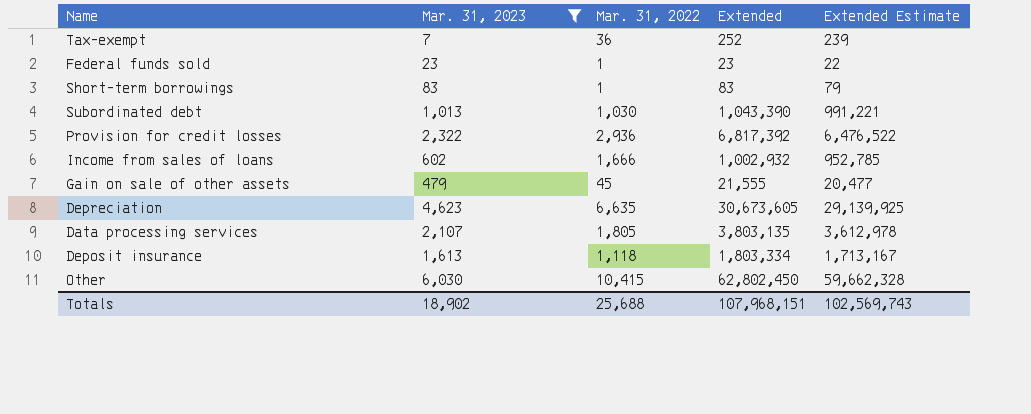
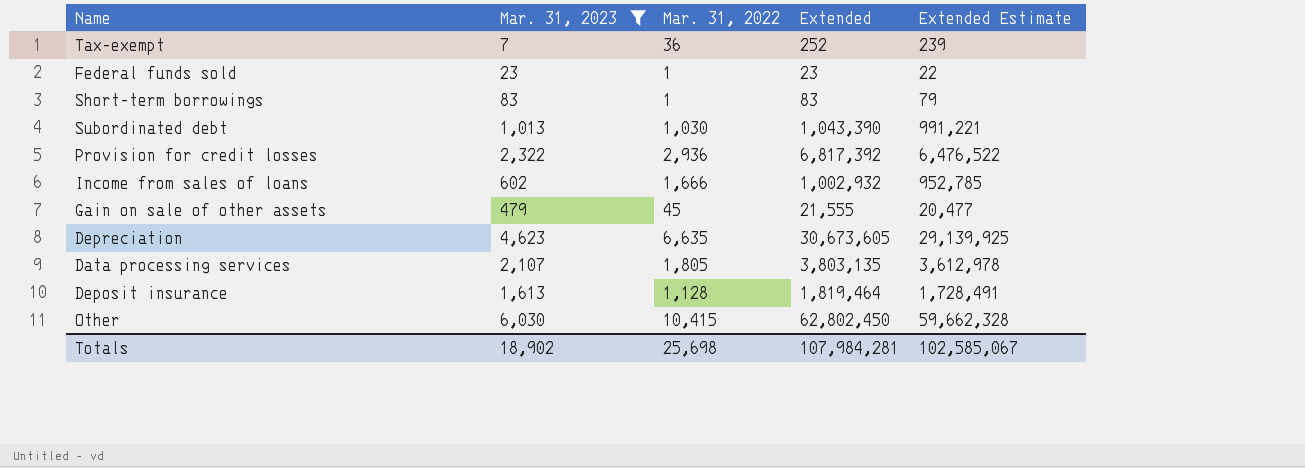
Deposit insurance | Mar. 31, 2022: 1,118 -> 1,128
Deposit insurance | Extended: 1,803,334 -> 1,819,464
Deposit insurance | Extended Estimate: 1,713,167 -> 1,728,491
Totals | Mar. 31, 2022: 25,688 -> 25,698
Totals | Extended: 107,968,151 -> 107,984,281
Totals | Extended Estimate: 102,569,743 -> 102,585,067

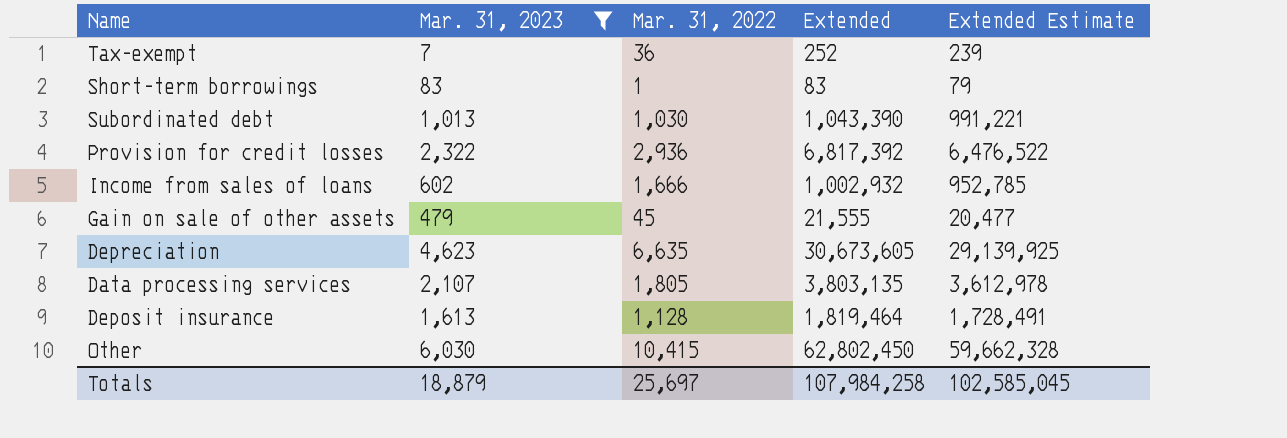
row Federal funds sold: 23 | 1 | 23 | 22 -> none
Totals | Mar. 31, 2023: 18,902 -> 18,879
Totals | Mar. 31, 2022: 25,698 -> 25,697
Totals | Extended: 107,984,281 -> 107,984,258
Totals | Extended Estimate: 102,585,067 -> 102,585,045

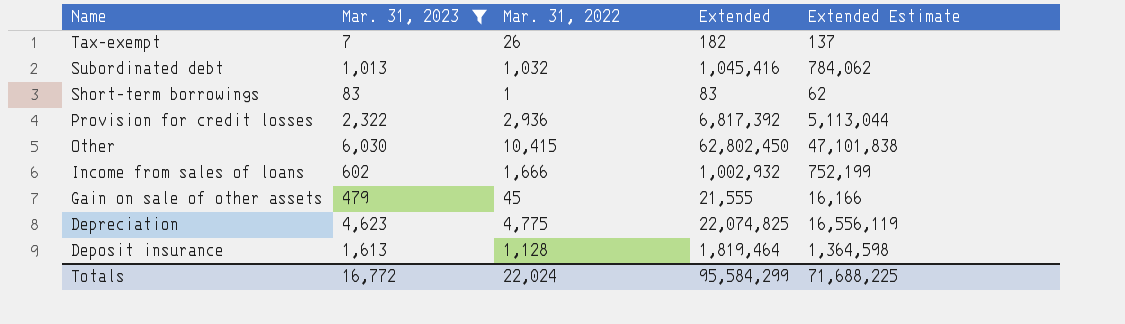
row order: none -> Name descending
column Extended Estimate | formula: [Extended] * 0.95 -> [Extended] * 0.75
row Data processing services: 2,107 | 1,805 | 3,803,135 | 3,612,978 -> none
Tax-exempt | Mar. 31, 2022: 36 -> 26
Tax-exempt | Extended: 252 -> 182
Subordinated debt | Mar. 31, 2022: 1,030 -> 1,032
Subordinated debt | Extended: 1,043,390 -> 1,045,416
Depreciation | Mar. 31, 2022: 6,635 -> 4,775
Depreciation | Extended: 30,673,605 -> 22,074,825
Totals | Mar. 31, 2023: 18,879 -> 16,772
Totals | Mar. 31, 2022: 25,697 -> 22,024
Totals | Extended: 107,984,258 -> 95,584,299
Totals | Extended Estimate: 102,585,045 -> 71,688,225

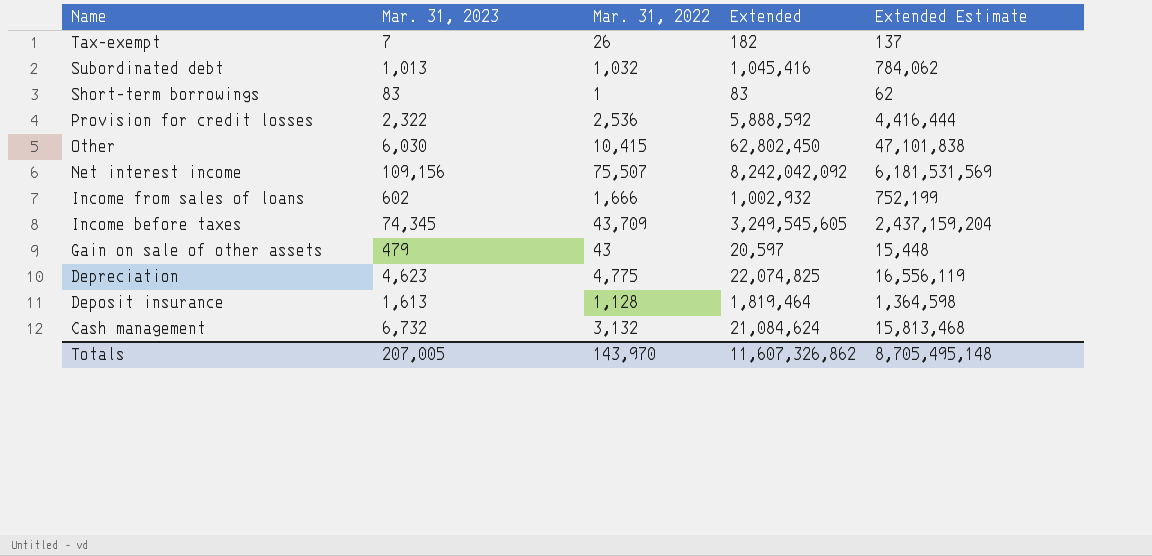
filter: Mar. 31, 2023 <= 6,030 -> none
Provision for credit losses | Mar. 31, 2022: 2,936 -> 2,536
Provision for credit losses | Extended: 6,817,392 -> 5,888,592
Provision for credit losses | Extended Estimate: 5,113,044 -> 4,416,444
Gain on sale of other assets | Mar. 31, 2022: 45 -> 43
Gain on sale of other assets | Extended: 21,555 -> 20,597
Gain on sale of other assets | Extended Estimate: 16,166 -> 15,448
Totals | Mar. 31, 2023: 16,772 -> 207,005
Totals | Mar. 31, 2022: 22,024 -> 143,970
Totals | Extended: 95,584,299 -> 11,607,326,862
Totals | Extended Estimate: 71,688,225 -> 8,705,495,148

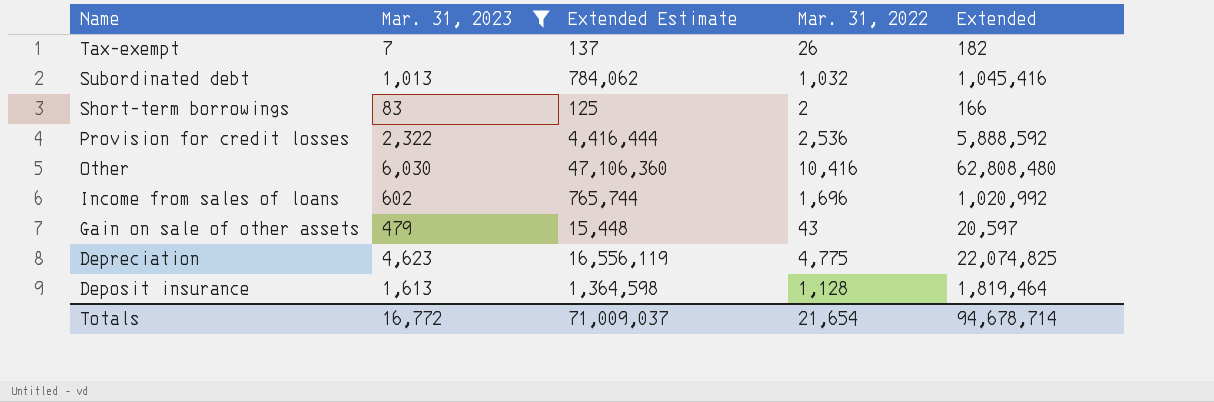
filter: none -> Mar. 31, 2023 <= 6,030
column Extended Estimate | position: 5 -> 3
Short-term borrowings | Extended Estimate: 62 -> 125
Short-term borrowings | Mar. 31, 2022: 1 -> 2
Short-term borrowings | Extended: 83 -> 166
Other | Extended Estimate: 47,101,838 -> 47,106,360
Other | Mar. 31, 2022: 10,415 -> 10,416
Other | Extended: 62,802,450 -> 62,808,480
Income from sales of loans | Extended Estimate: 752,199 -> 765,744
Income from sales of loans | Mar. 31, 2022: 1,666 -> 1,696
Income from sales of loans | Extended: 1,002,932 -> 1,020,992
Totals | Mar. 31, 2023: 207,005 -> 16,772
Totals | Extended Estimate: 8,705,495,148 -> 71,009,037
Totals | Mar. 31, 2022: 143,970 -> 21,654
Totals | Extended: 11,607,326,862 -> 94,678,714

